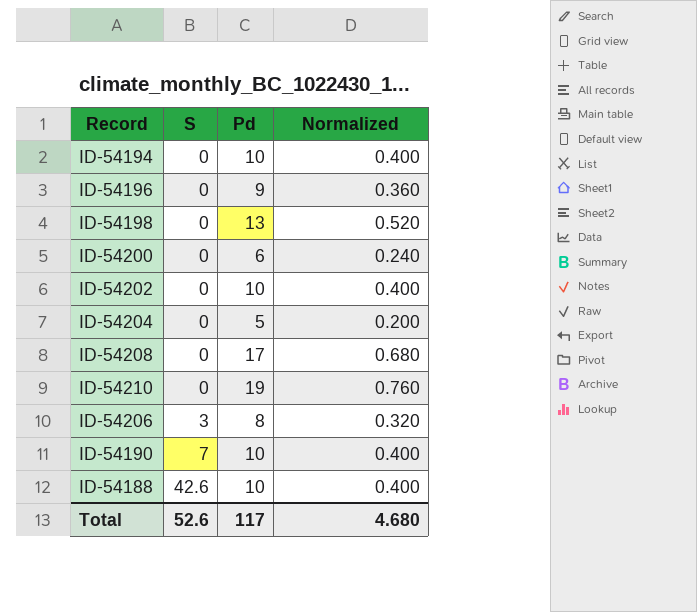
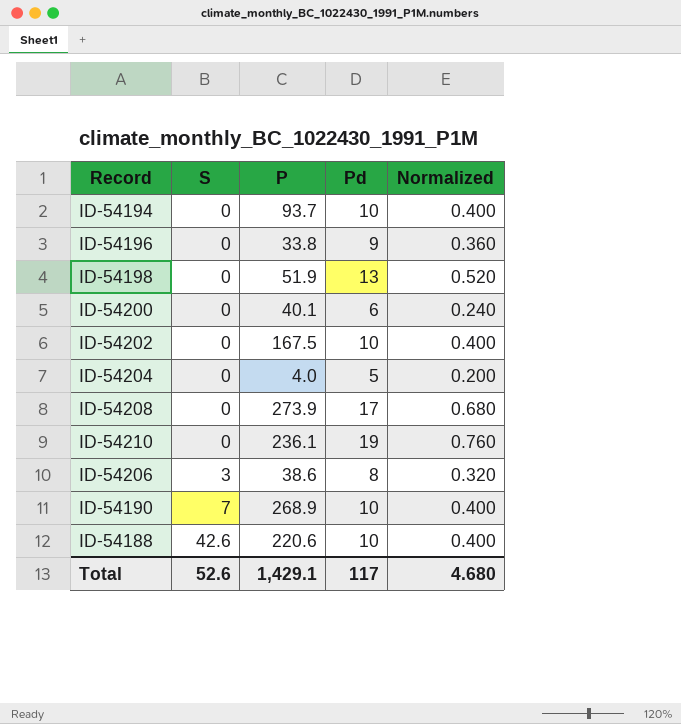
column P | position: none -> 3

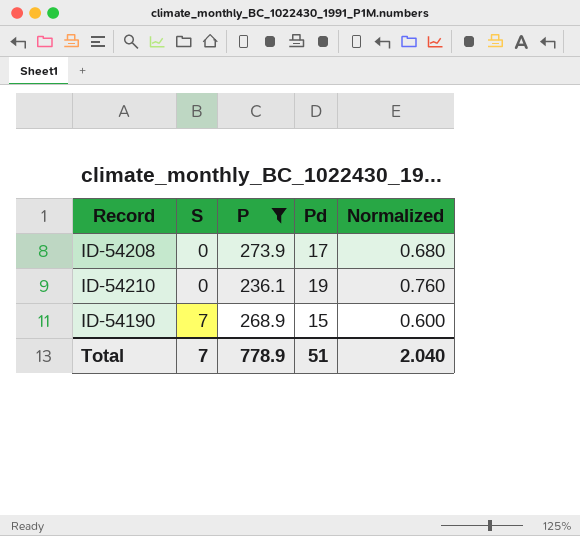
filter: none -> P >= 236.1
ID-54190 | Pd: 10 -> 15
ID-54190 | Normalized: 0.400 -> 0.600
Total | S: 52.6 -> 7
Total | P: 1,429.1 -> 778.9
Total | Pd: 117 -> 51
Total | Normalized: 4.680 -> 2.040

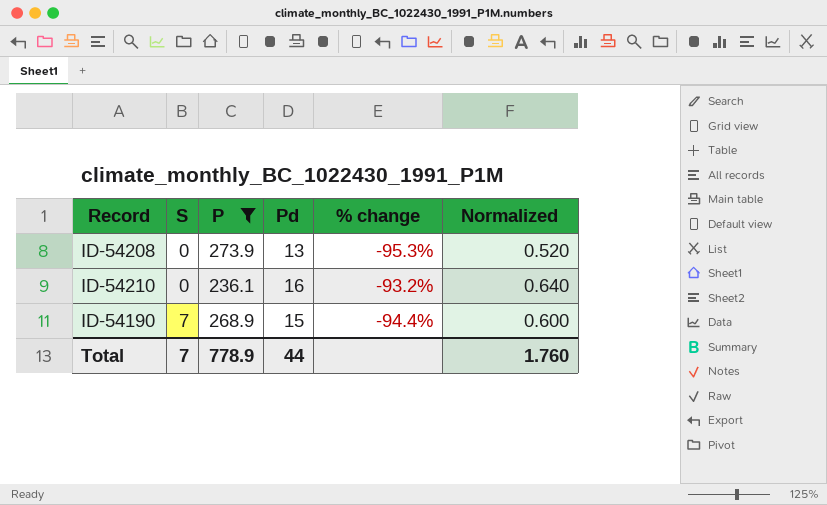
column % change | formula: none -> ([Pd] - [P]) / [P]
ID-54208 | Pd: 17 -> 13
ID-54208 | Normalized: 0.680 -> 0.520
ID-54210 | Pd: 19 -> 16
ID-54210 | Normalized: 0.760 -> 0.640
Total | Pd: 51 -> 44
Total | Normalized: 2.040 -> 1.760

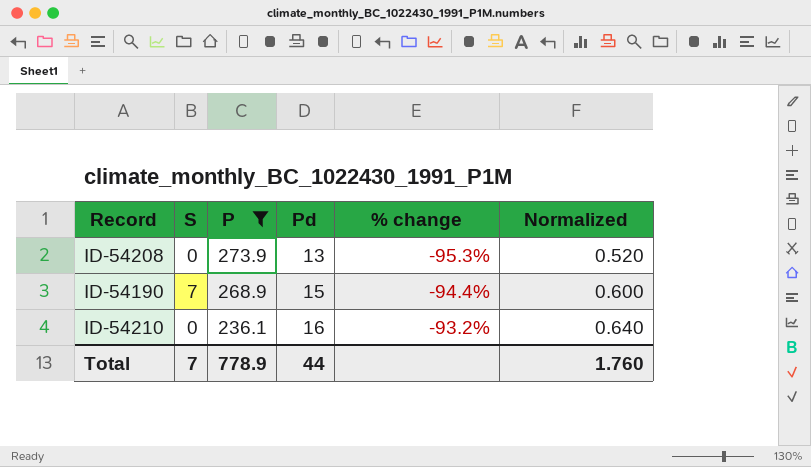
row order: S ascending -> P descending

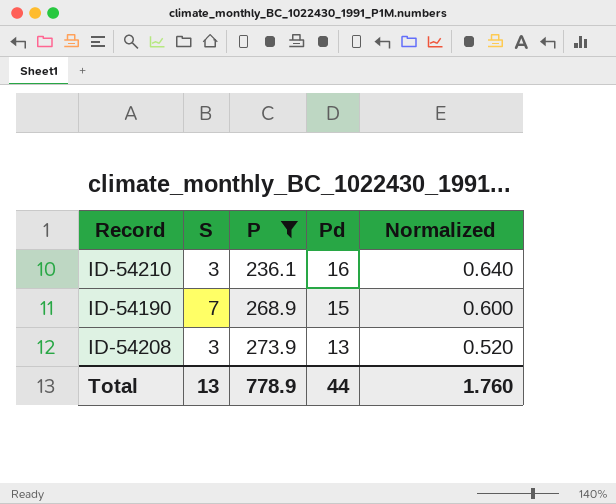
row order: P descending -> P ascending
column % change | formula: ([Pd] - [P]) / [P] -> none
ID-54210 | S: 0 -> 3
ID-54208 | S: 0 -> 3
Total | S: 7 -> 13

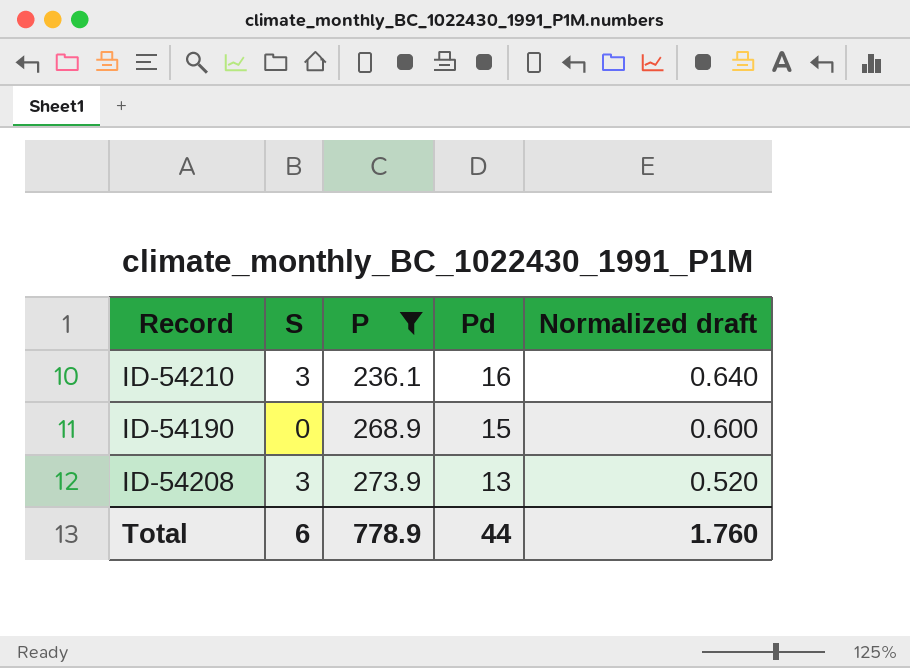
column name: Normalized -> Normalized draft
ID-54190 | S: 7 -> 0
Total | S: 13 -> 6

